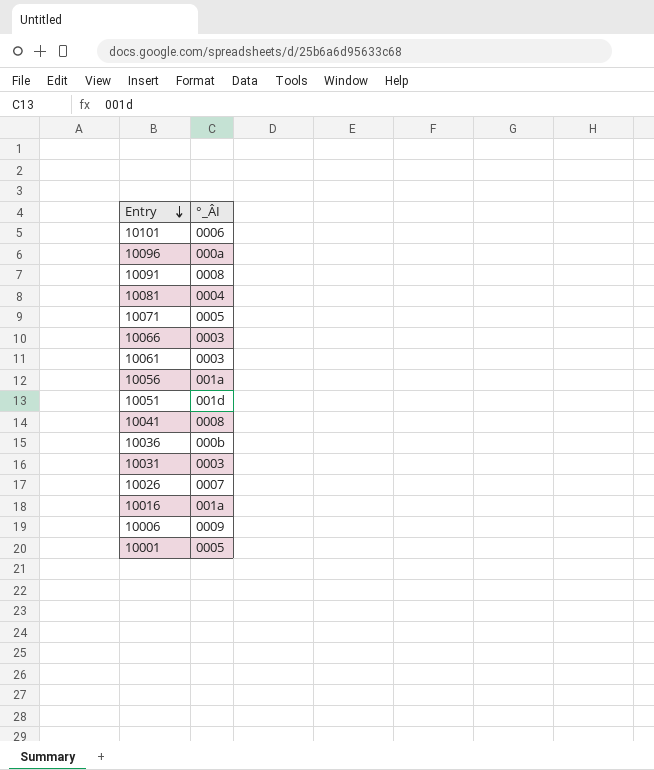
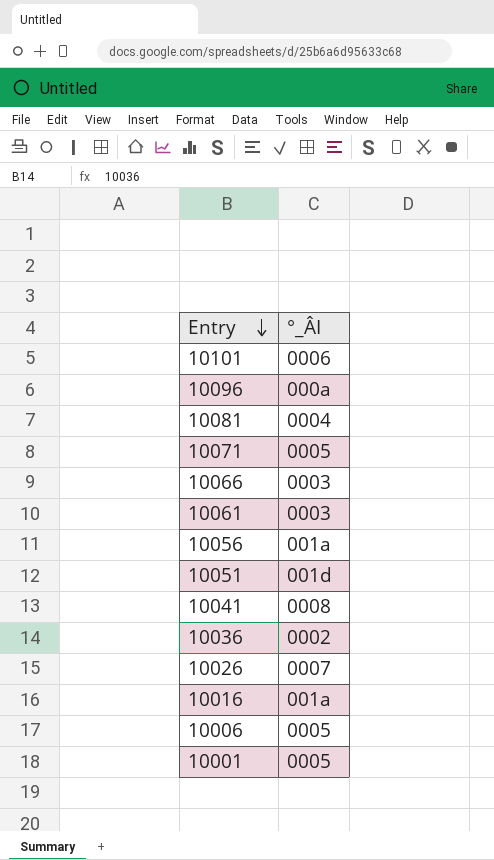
row 10091: 0008 -> none
row 10031: 0003 -> none
10036 | °_ÂI: 000b -> 0002
10006 | °_ÂI: 0009 -> 0005

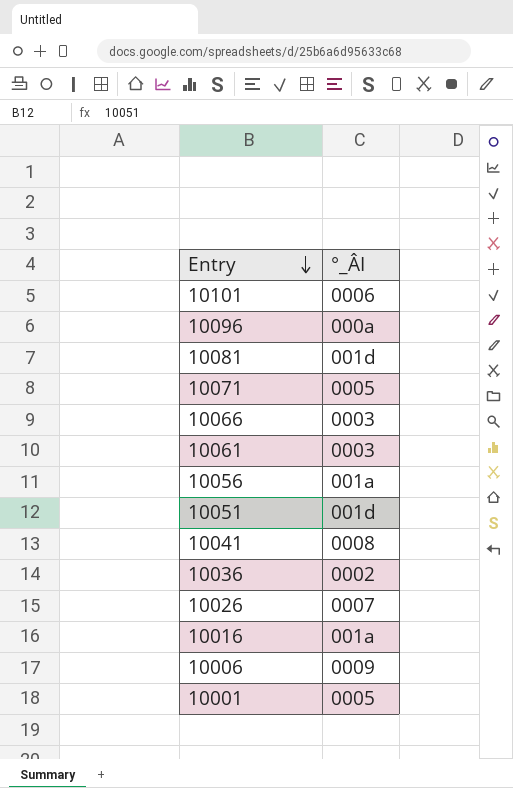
10081 | °_ÂI: 0004 -> 001d
10006 | °_ÂI: 0005 -> 0009

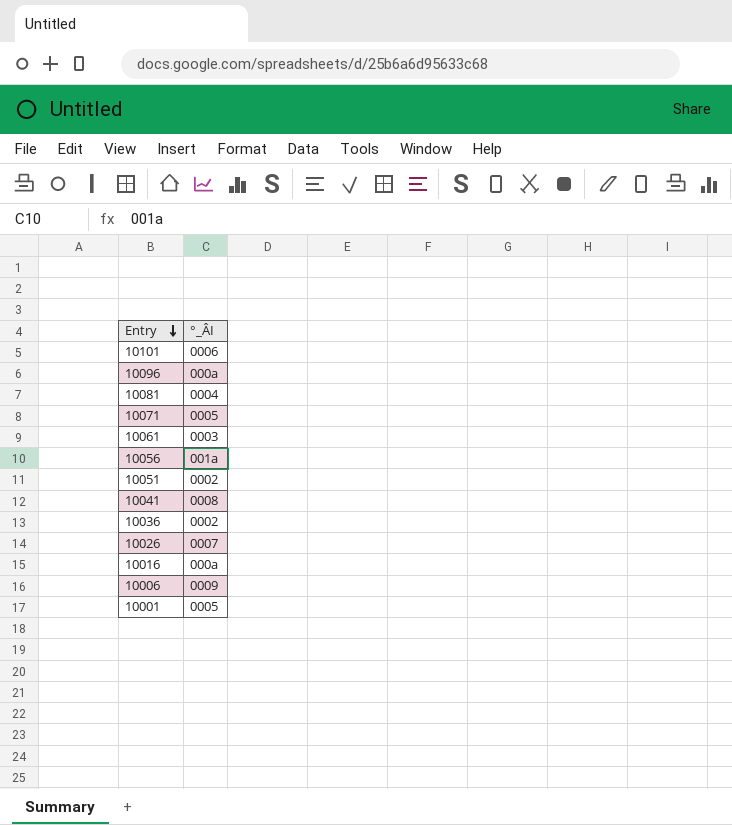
row 10066: 0003 -> none
10081 | °_ÂI: 001d -> 0004
10051 | °_ÂI: 001d -> 0002
10016 | °_ÂI: 001a -> 000a

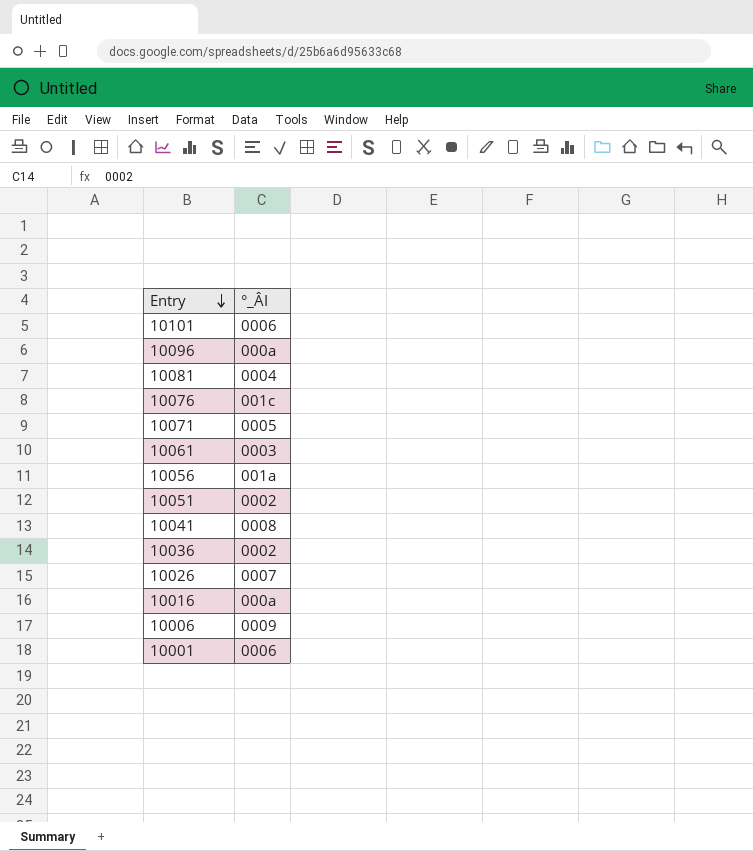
row 10076: none -> 001c
10001 | °_ÂI: 0005 -> 0006

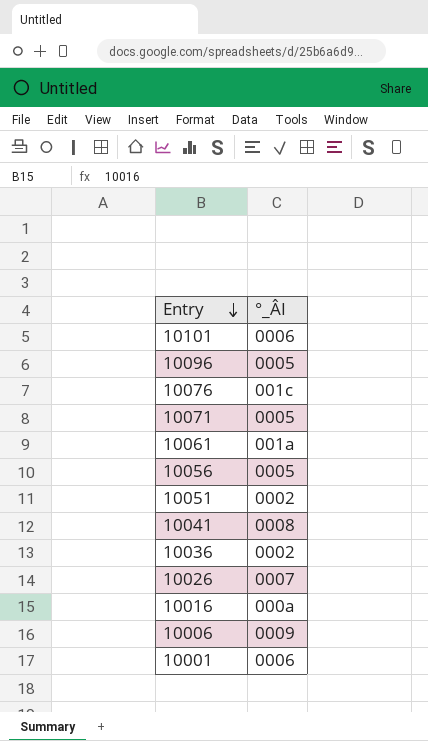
row 10081: 0004 -> none
10096 | °_ÂI: 000a -> 0005
10061 | °_ÂI: 0003 -> 001a
10056 | °_ÂI: 001a -> 0005

